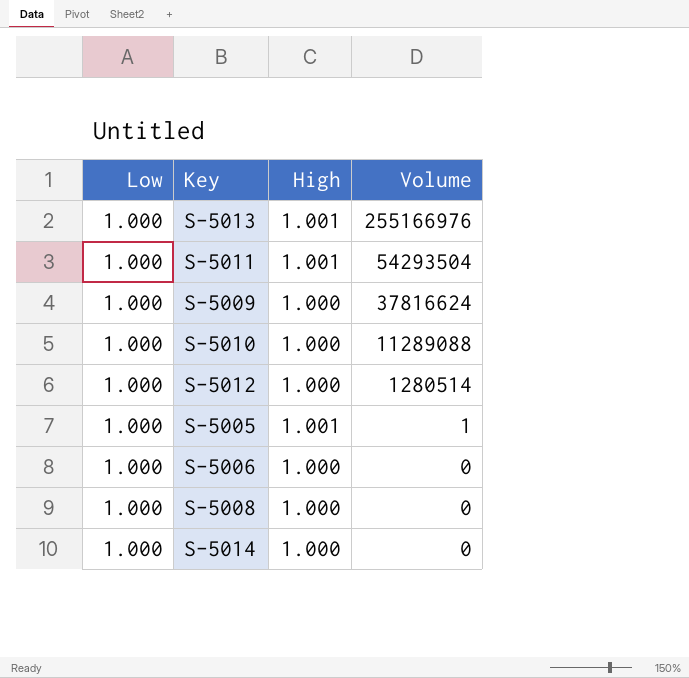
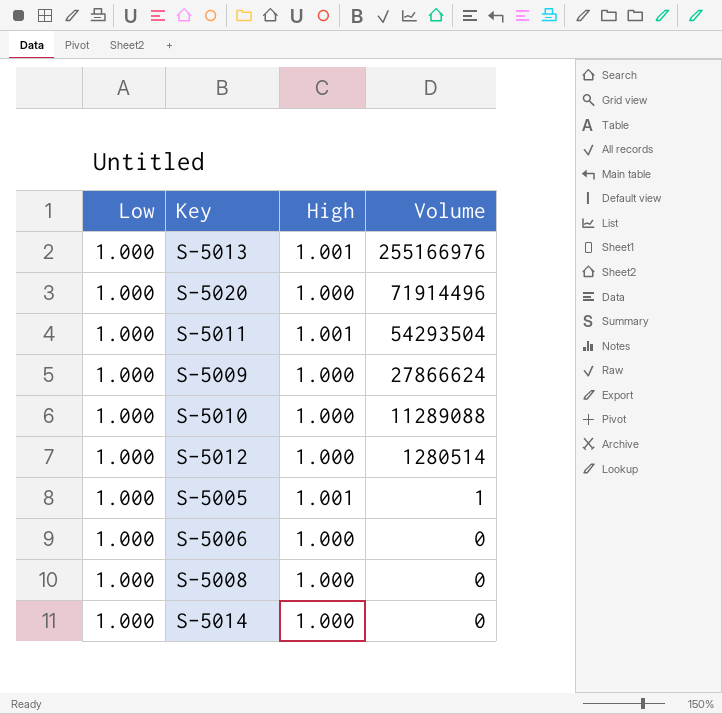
row S-5020: none -> 1.000 | 1.000 | 71914496
S-5009 | Volume: 37816624 -> 27866624

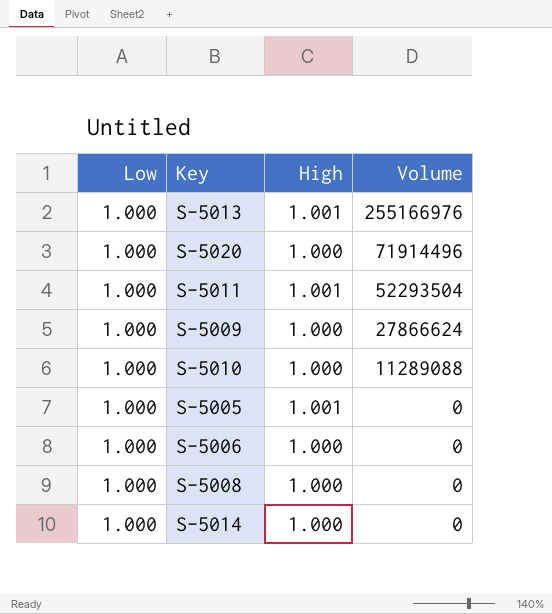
row S-5012: 1.000 | 1.000 | 1280514 -> none
S-5011 | Volume: 54293504 -> 52293504
S-5005 | Volume: 1 -> 0

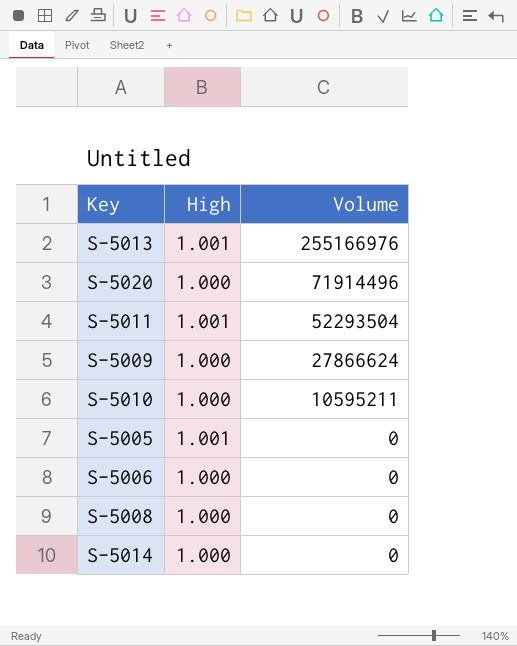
column Low | position: 1 -> none
S-5010 | Volume: 11289088 -> 10595211

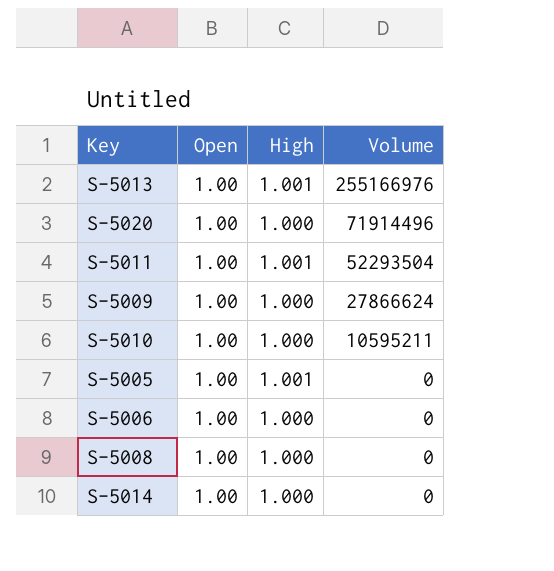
column Open | position: none -> 2

